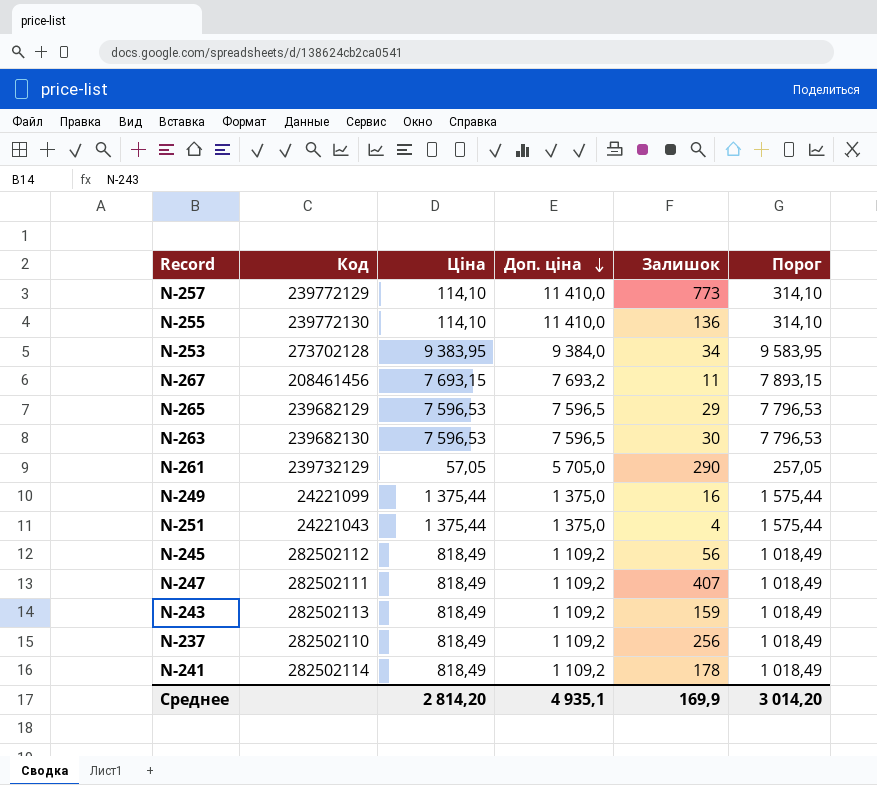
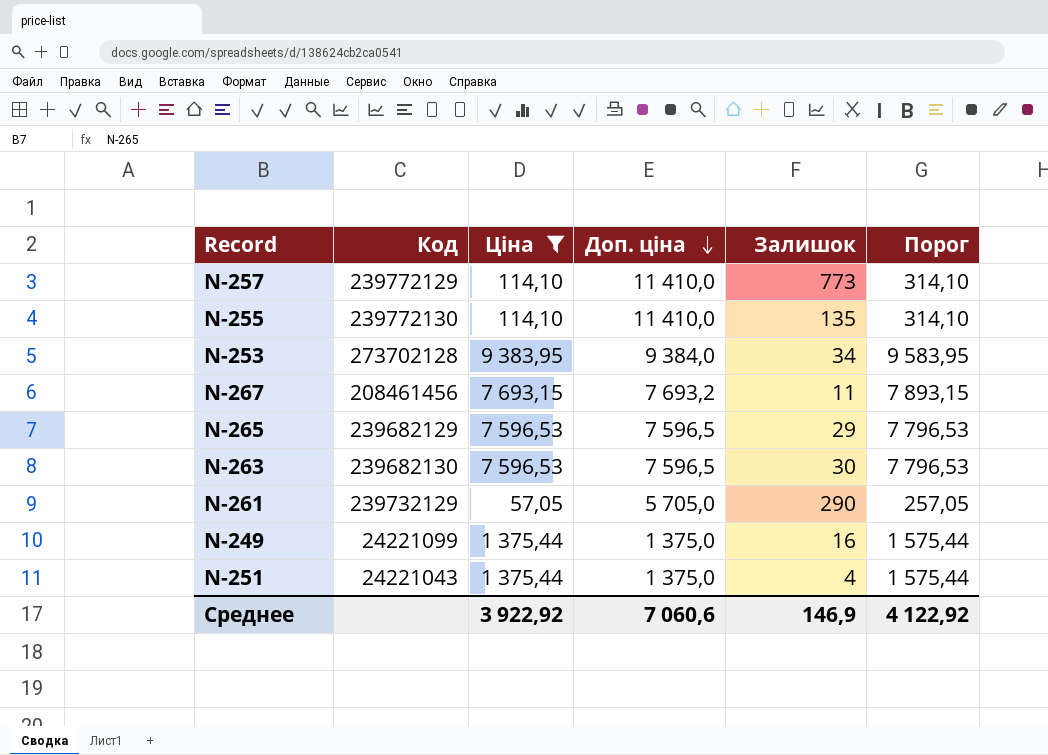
filter: none -> Ціна != 818,49
N-255 | Залишок: 136 -> 135
Среднее | Ціна: 2 814,20 -> 3 922,92
Среднее | Доп. ціна: 4 935,1 -> 7 060,6
Среднее | Залишок: 169,9 -> 146,9
Среднее | Порог: 3 014,20 -> 4 122,92

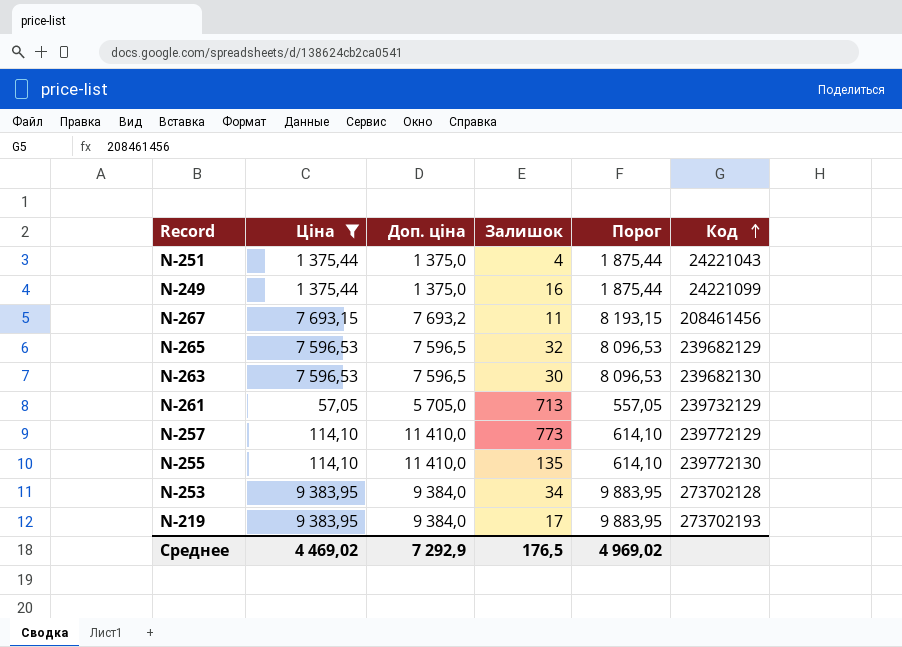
row order: Доп. ціна descending -> Код ascending
column Порог | formula: [Ціна] + 200 -> [Ціна] + 500
column Код | position: 2 -> 6
N-265 | Залишок: 29 -> 32
N-261 | Залишок: 290 -> 713
row N-219: none -> 9 383,95 | 9 384,0 | 17 | 9 883,95 | 273702193
Среднее | Ціна: 3 922,92 -> 4 469,02
Среднее | Доп. ціна: 7 060,6 -> 7 292,9
Среднее | Залишок: 146,9 -> 176,5
Среднее | Порог: 4 122,92 -> 4 969,02

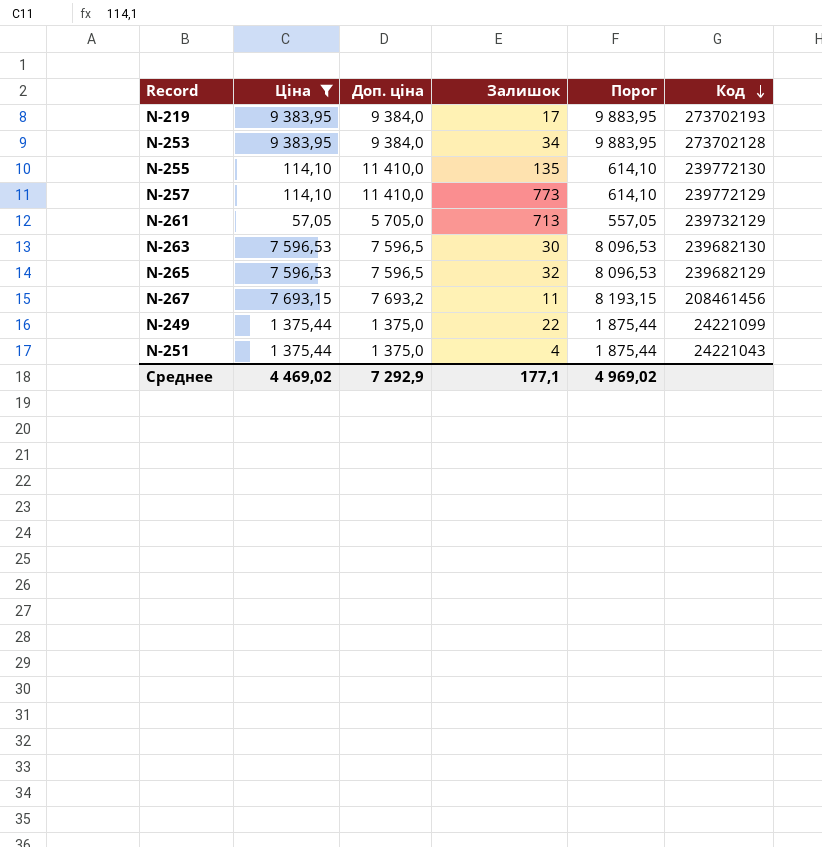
row order: Код ascending -> Код descending
N-249 | Залишок: 16 -> 22
Среднее | Залишок: 176,5 -> 177,1

